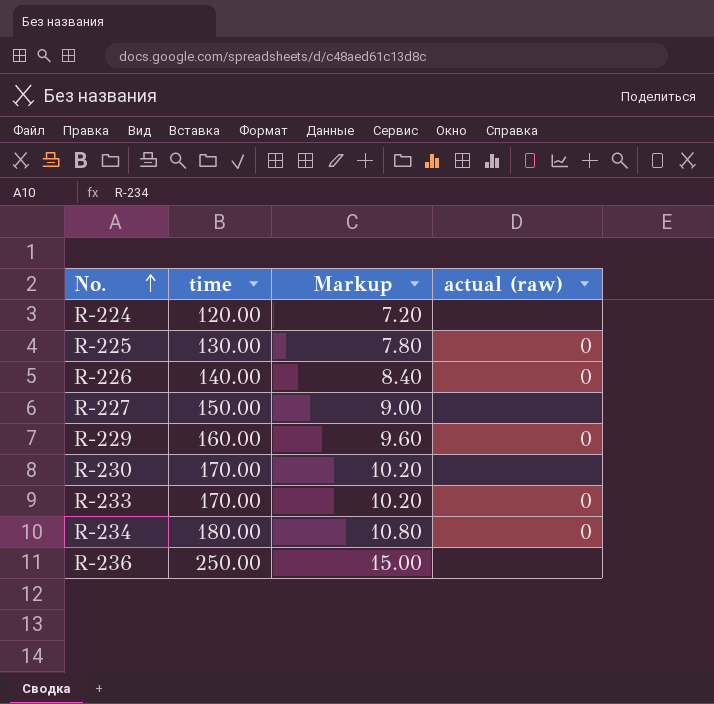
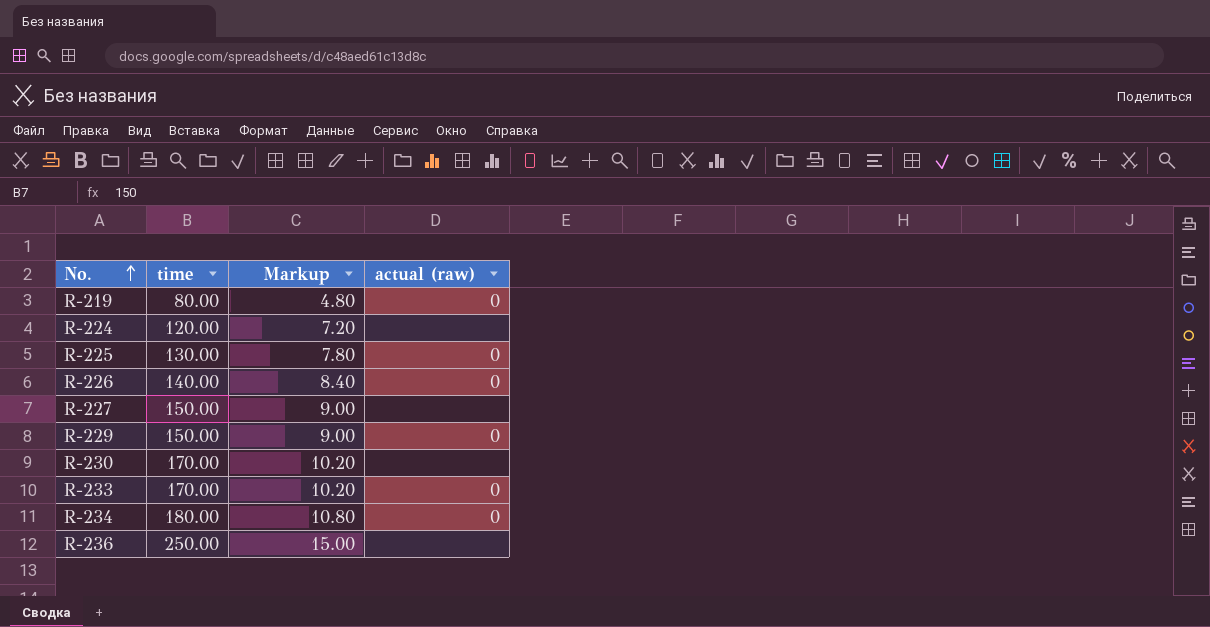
row R-219: none -> 80.00 | 4.80 | 0
R-229 | time: 160.00 -> 150.00
R-229 | Markup: 9.60 -> 9.00

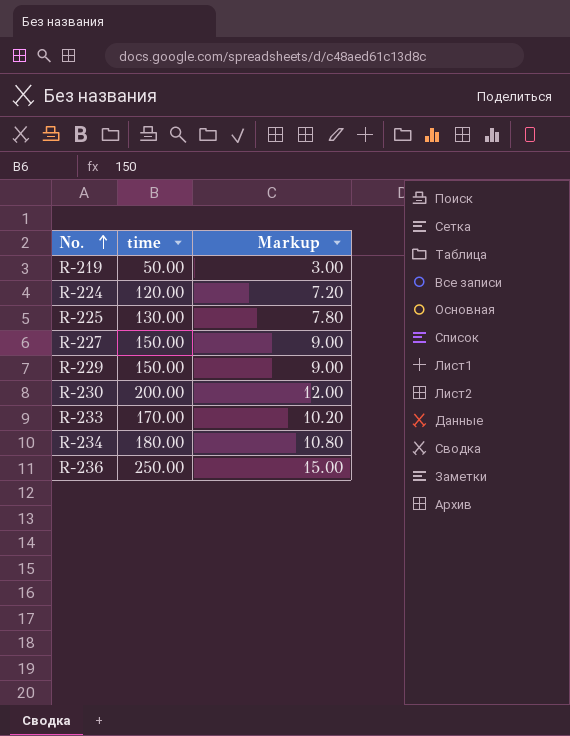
column actual (raw) | position: 4 -> none
row R-226: 140.00 | 8.40 | 0 -> none
R-219 | time: 80.00 -> 50.00
R-219 | Markup: 4.80 -> 3.00
R-230 | time: 170.00 -> 200.00
R-230 | Markup: 10.20 -> 12.00

